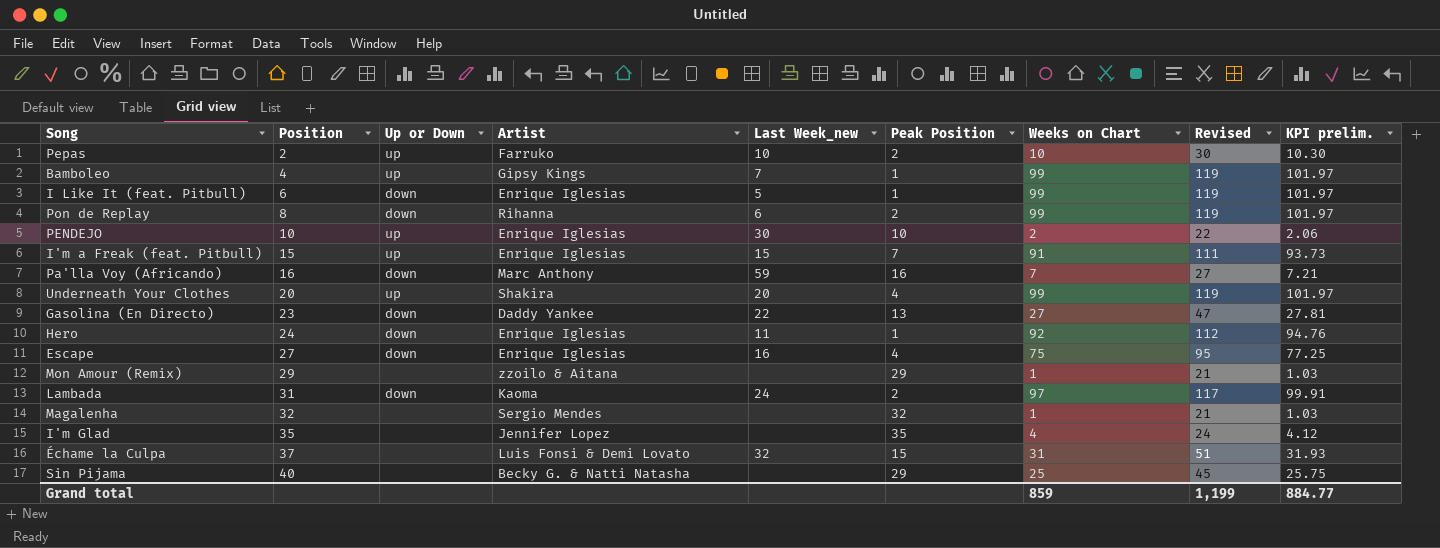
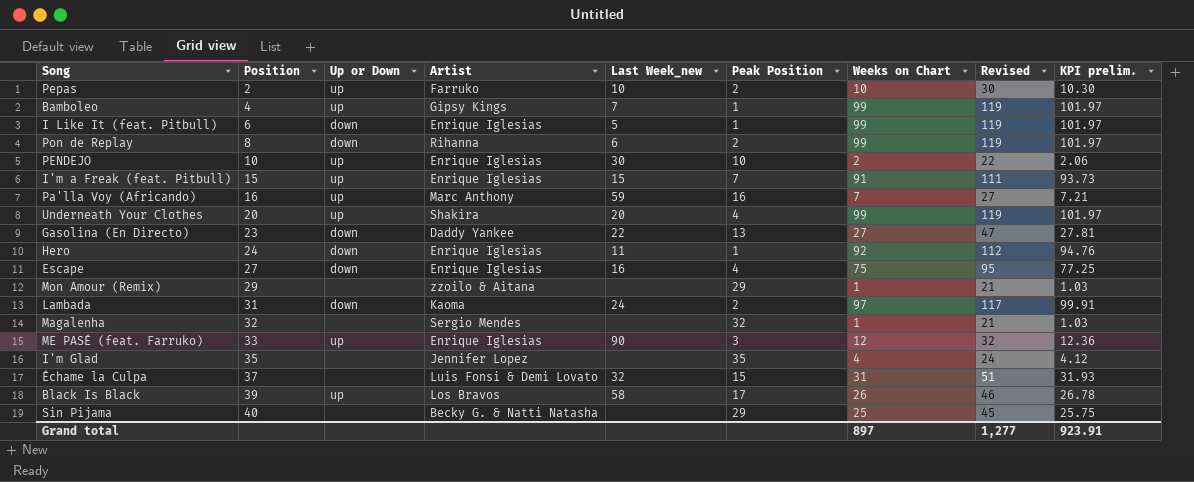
Pa'lla Voy (Africando) | Up or Down: down -> up
row ME PASÉ (feat. Farruko): none -> 33 | up | Enrique Iglesias | 90 | 3 | 12 | 32 | 12.36
row Black Is Black: none -> 39 | up | Los Bravos | 58 | 17 | 26 | 46 | 26.78
Grand total | Weeks on Chart: 859 -> 897
Grand total | Revised: 1,199 -> 1,277
Grand total | KPI prelim.: 884.77 -> 923.91

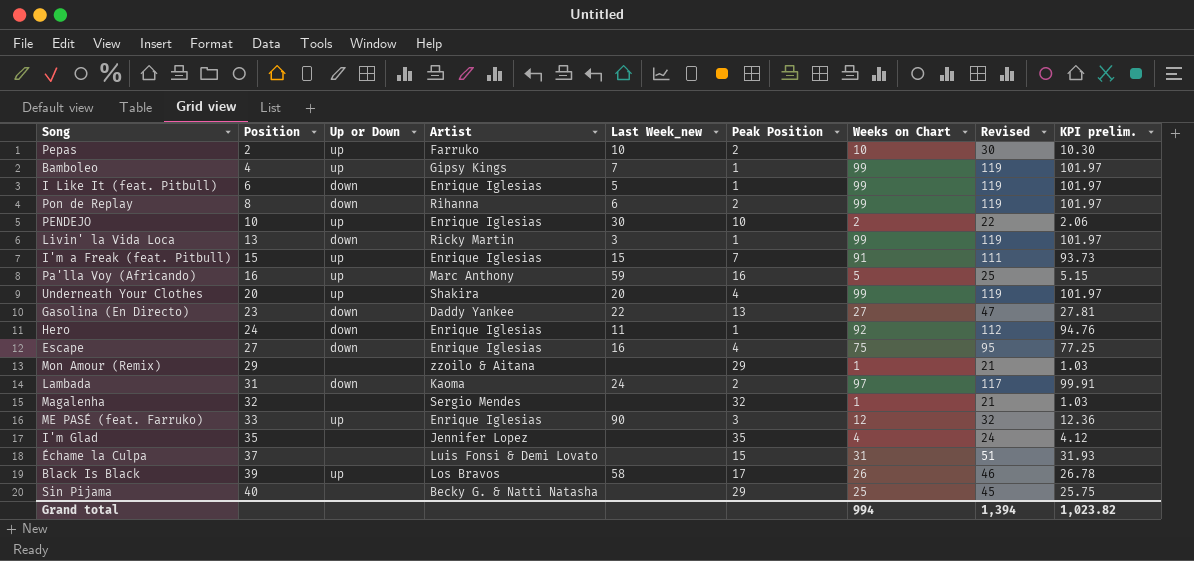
row Livin' la Vida Loca: none -> 13 | down | Ricky Martin | 3 | 1 | 99 | 119 | 101.97
Pa'lla Voy (Africando) | Weeks on Chart: 7 -> 5
Pa'lla Voy (Africando) | Revised: 27 -> 25
Pa'lla Voy (Africando) | KPI prelim.: 7.21 -> 5.15
Échame la Culpa | Last Week_new: 32 -> none
Grand total | Weeks on Chart: 897 -> 994
Grand total | Revised: 1,277 -> 1,394
Grand total | KPI prelim.: 923.91 -> 1,023.82

